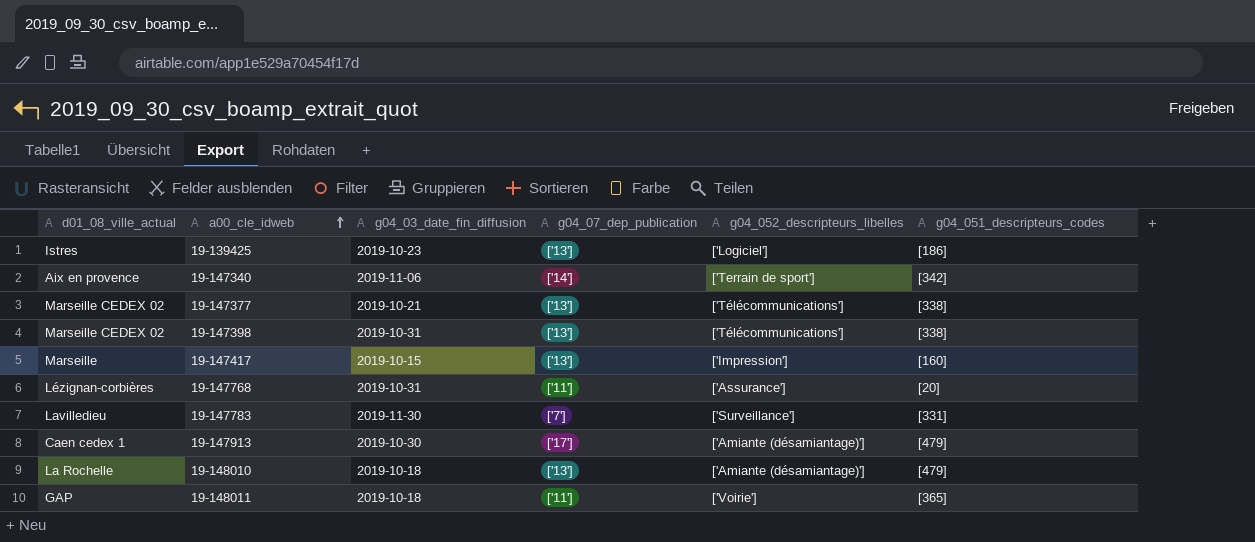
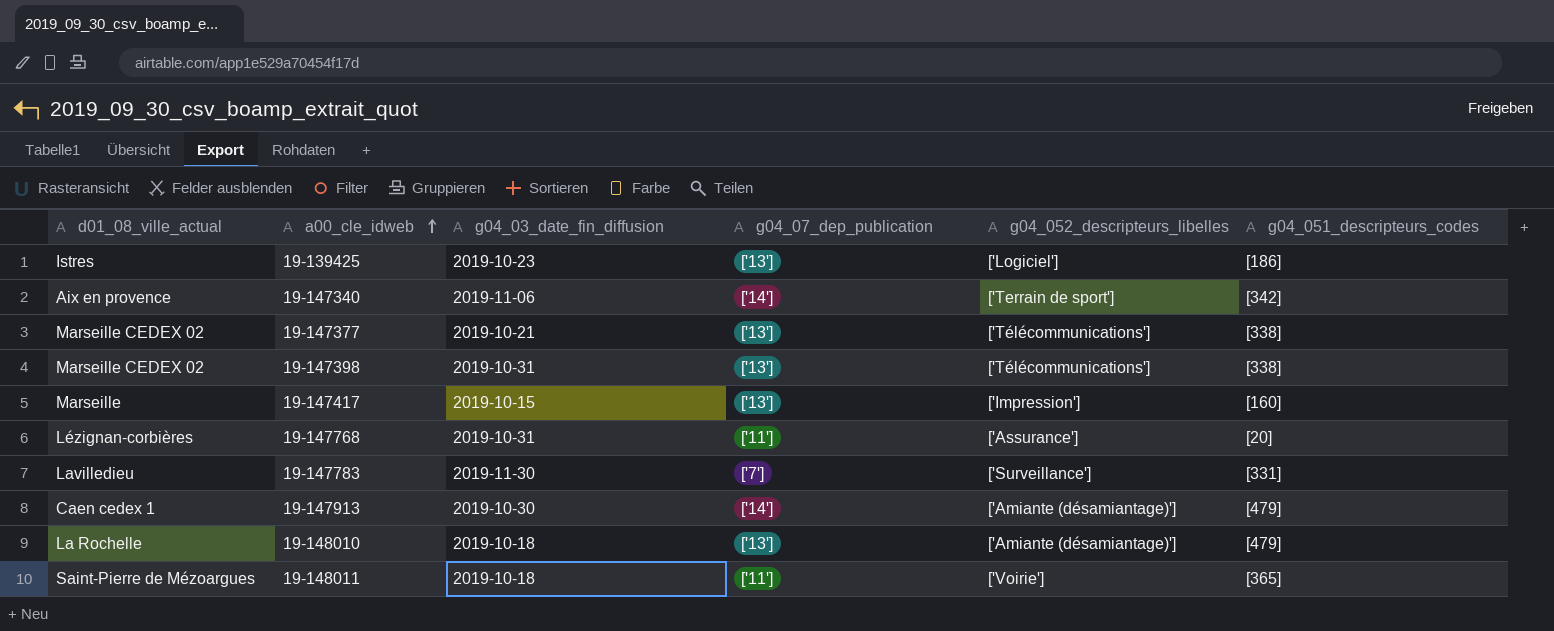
19-147913 | g04_07_dep_publication: ['17'] -> ['14']
19-148011 | d01_08_ville_actual: GAP -> Saint-Pierre de Mézoargues

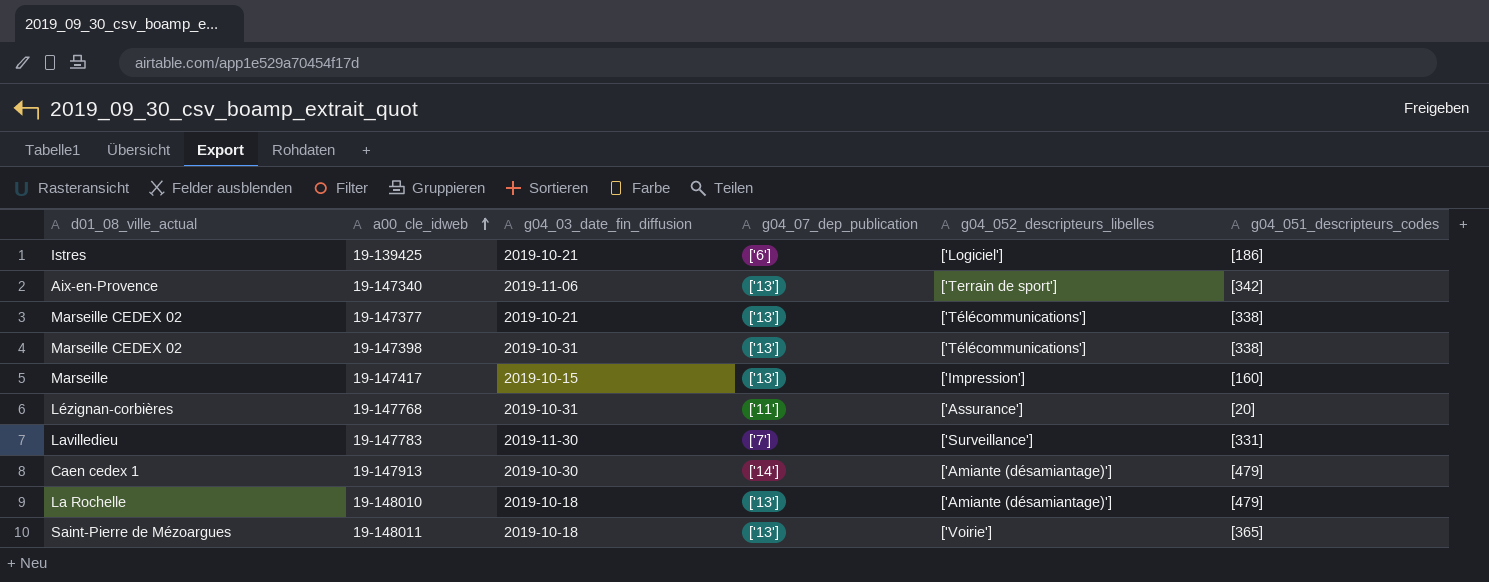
19-139425 | g04_03_date_fin_diffusion: 2019-10-23 -> 2019-10-21
19-139425 | g04_07_dep_publication: ['13'] -> ['6']
19-147340 | d01_08_ville_actual: Aix en provence -> Aix-en-Provence
19-147340 | g04_07_dep_publication: ['14'] -> ['13']
19-148011 | g04_07_dep_publication: ['11'] -> ['13']

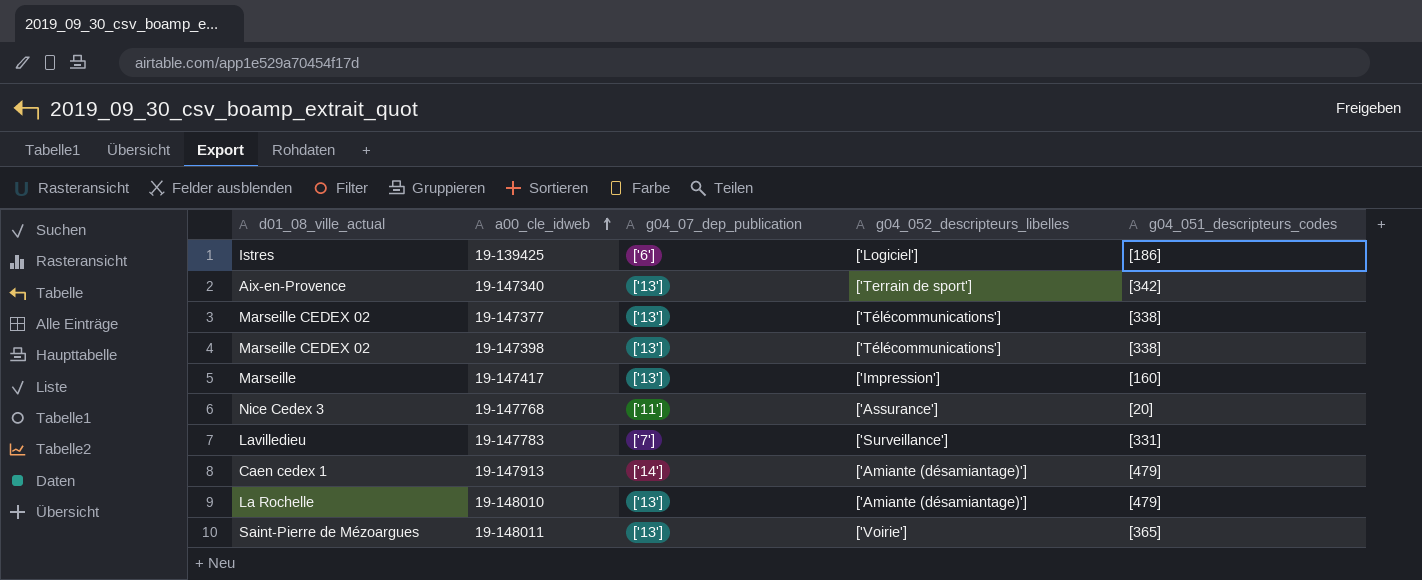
column g04_03_date_fin_diffusion | position: 3 -> none
19-147768 | d01_08_ville_actual: Lézignan-corbières -> Nice Cedex 3

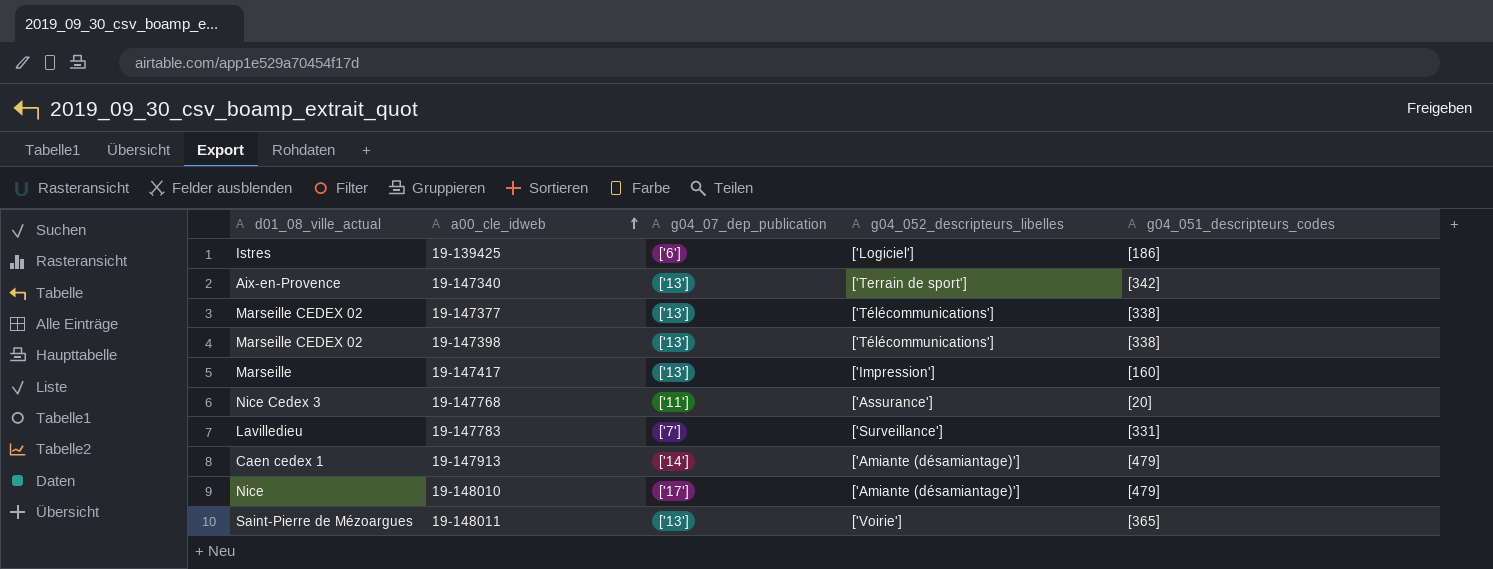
19-148010 | d01_08_ville_actual: La Rochelle -> Nice
19-148010 | g04_07_dep_publication: ['13'] -> ['17']

